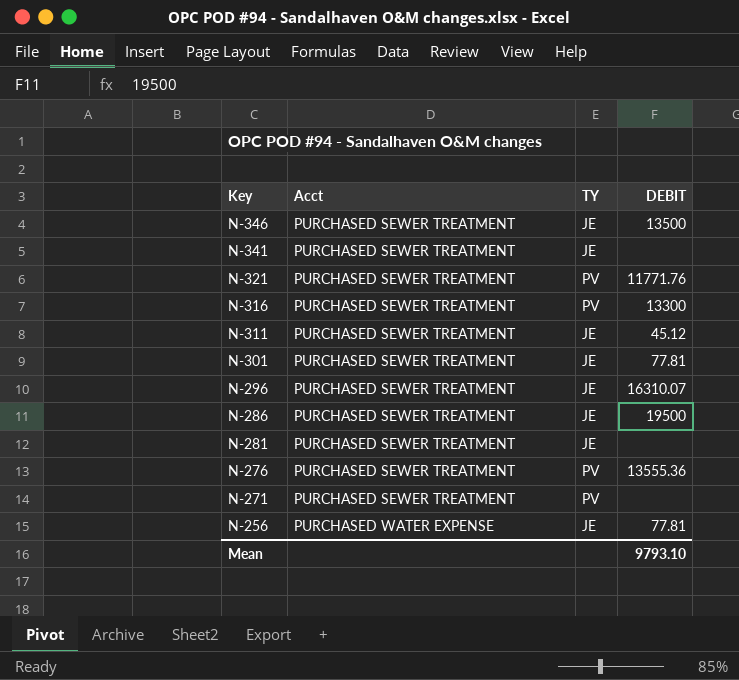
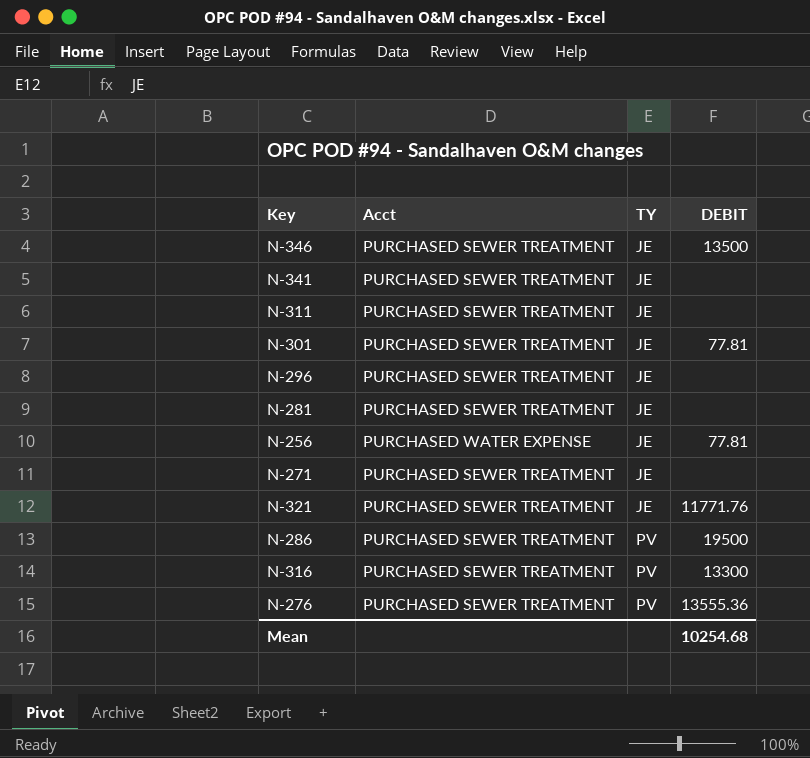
row order: Key descending -> TY ascending
N-311 | DEBIT: 45.12 -> none
N-296 | DEBIT: 16310.07 -> none
N-271 | TY: PV -> JE
N-321 | TY: PV -> JE
N-286 | TY: JE -> PV
Mean | DEBIT: 9793.10 -> 10254.68

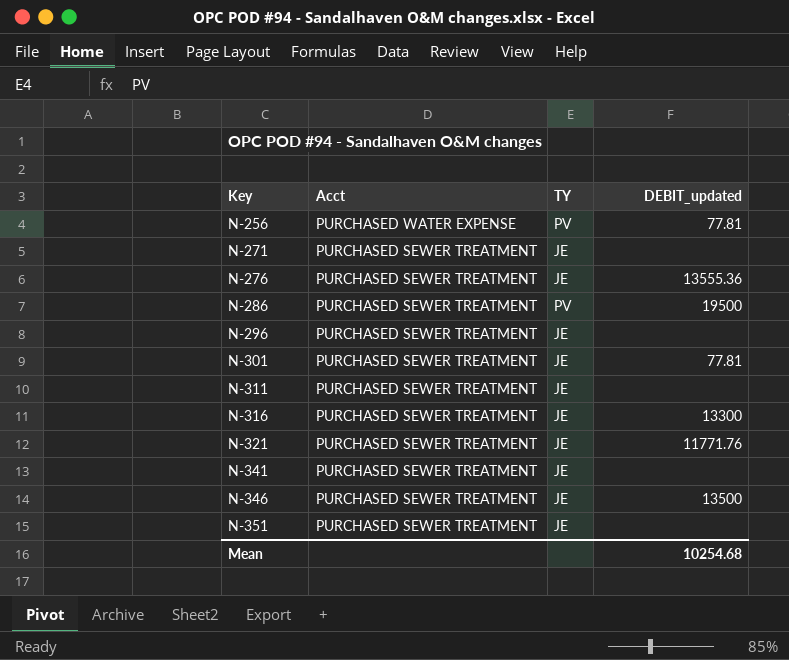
row order: TY ascending -> Key ascending
column name: DEBIT -> DEBIT_updated
row N-281: PURCHASED SEWER TREATMENT | JE | none -> none
N-256 | TY: JE -> PV
N-276 | TY: PV -> JE
N-316 | TY: PV -> JE
row N-351: none -> PURCHASED SEWER TREATMENT | JE | none

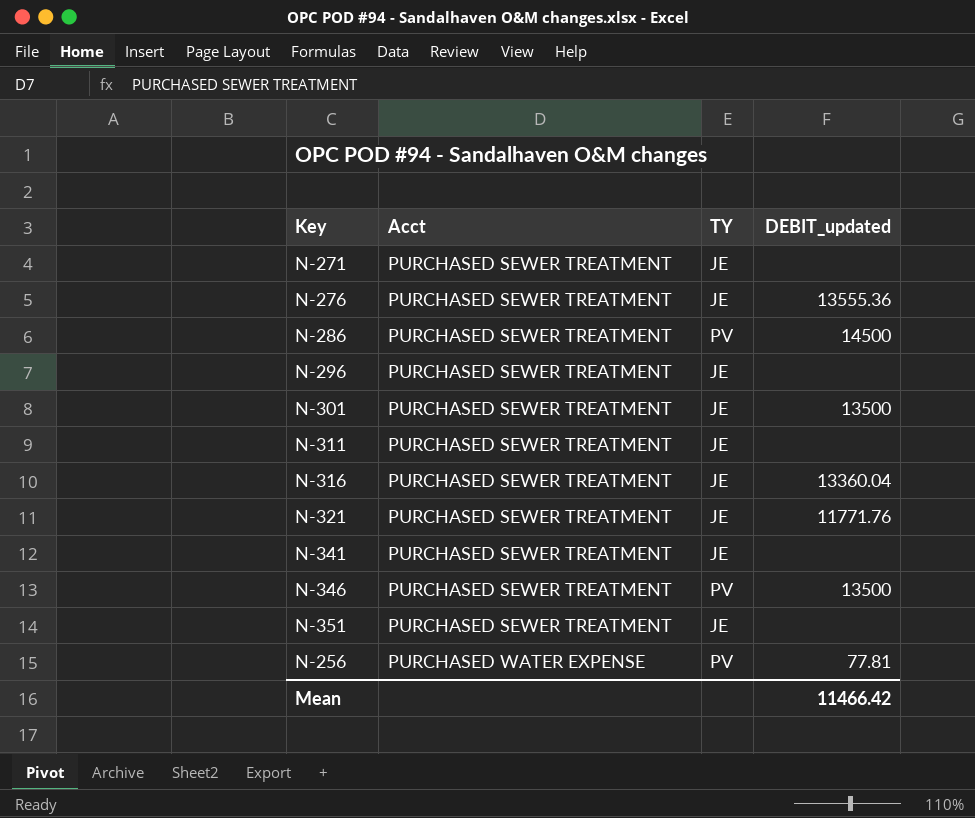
row order: Key ascending -> Acct ascending
N-286 | DEBIT_updated: 19500 -> 14500
N-301 | DEBIT_updated: 77.81 -> 13500
N-316 | DEBIT_updated: 13300 -> 13360.04
N-346 | TY: JE -> PV
Mean | DEBIT_updated: 10254.68 -> 11466.42

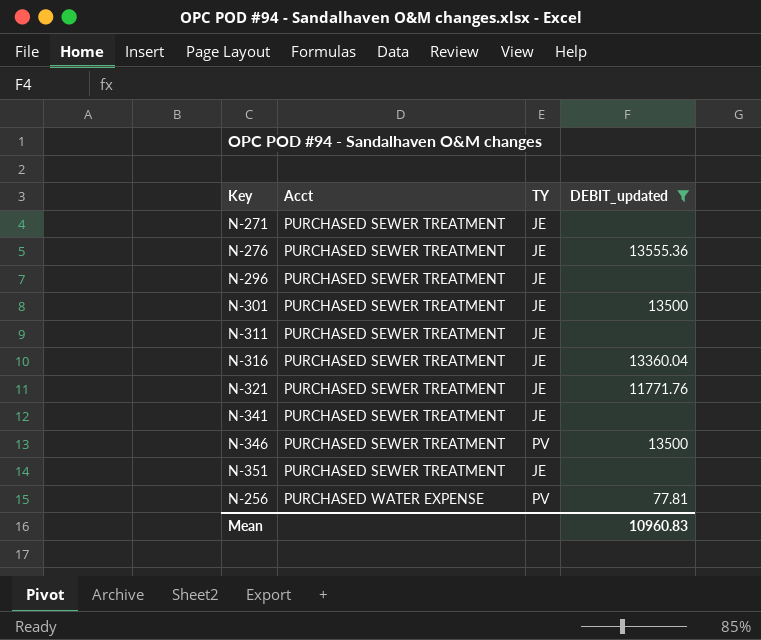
filter: none -> DEBIT_updated != 14500
Mean | DEBIT_updated: 11466.42 -> 10960.83

